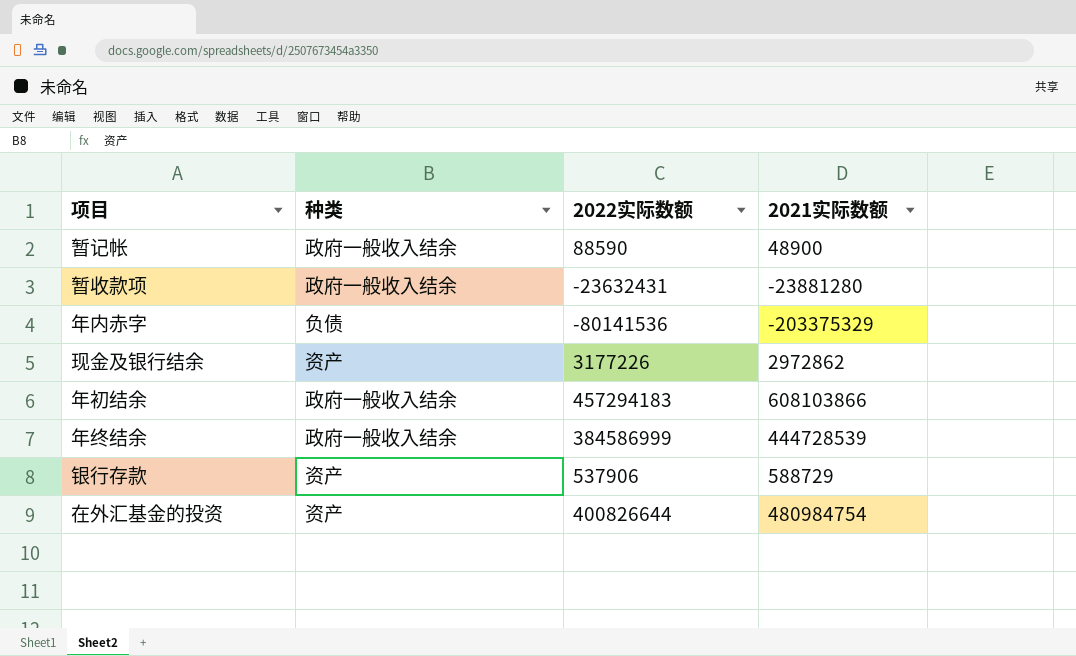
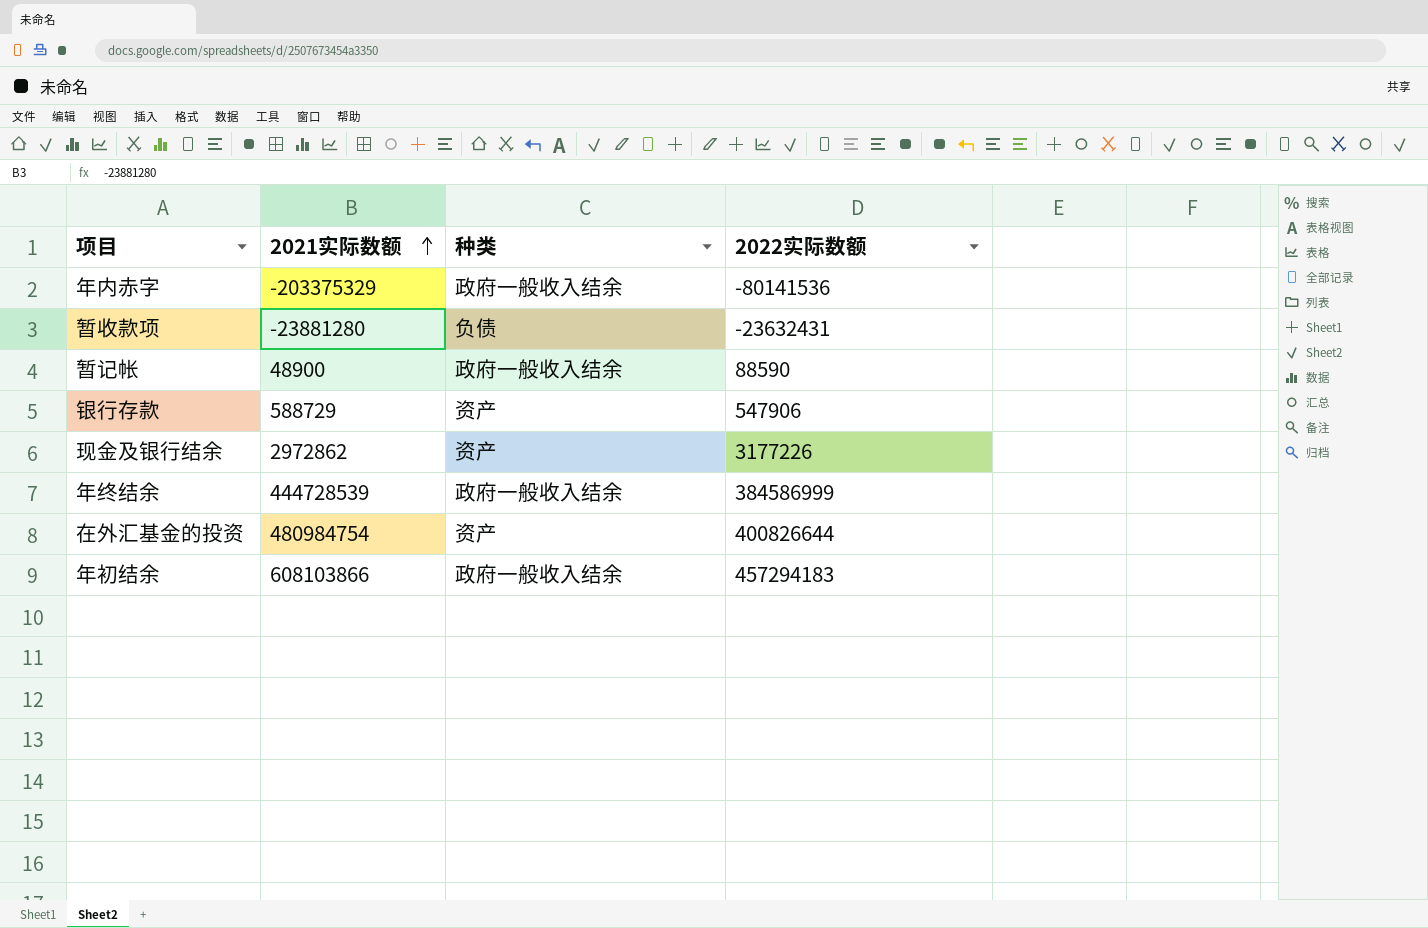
row order: none -> 2021实际数额 ascending
column 2021实际数额 | position: 4 -> 2
年内赤字 | 种类: 负债 -> 政府一般收入结余
暂收款项 | 种类: 政府一般收入结余 -> 负债
银行存款 | 2022实际数额: 537906 -> 547906

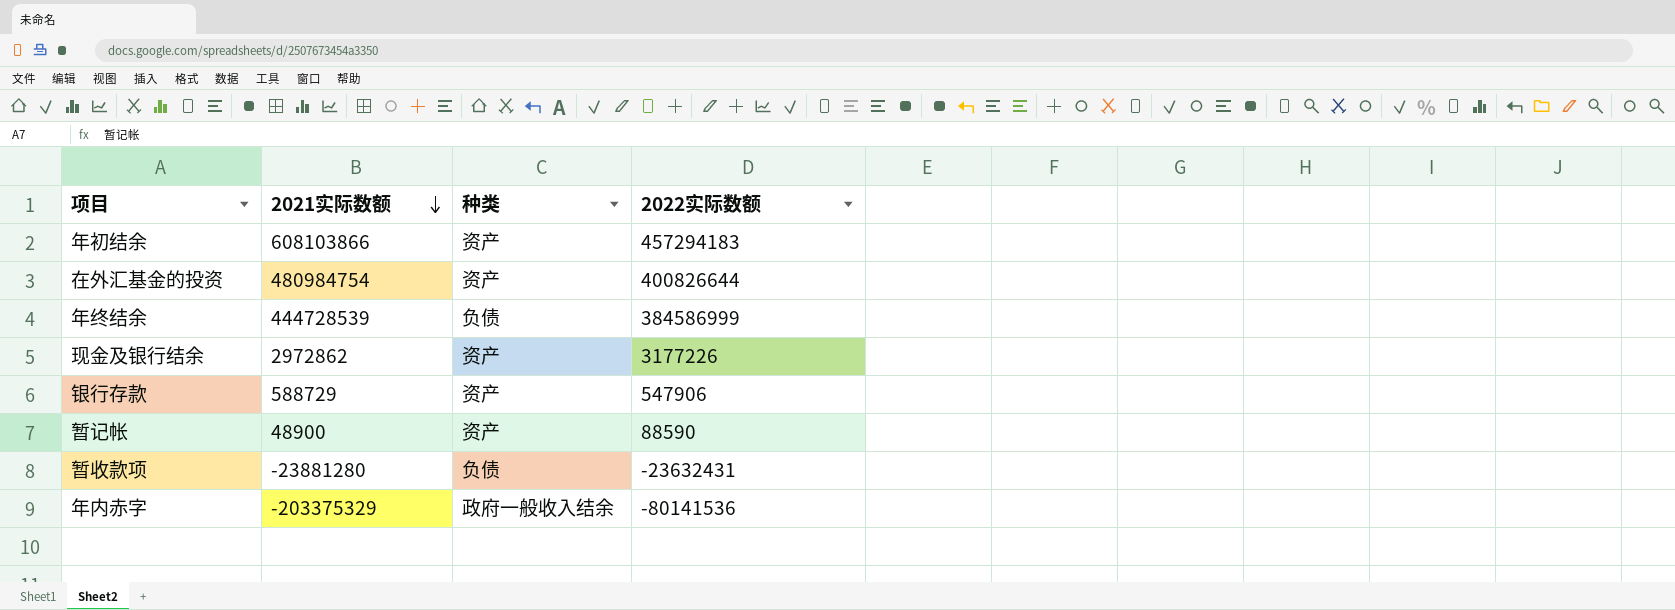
row order: 2021实际数额 ascending -> 2021实际数额 descending
年初结余 | 种类: 政府一般收入结余 -> 资产
年终结余 | 种类: 政府一般收入结余 -> 负债
暂记帐 | 种类: 政府一般收入结余 -> 资产

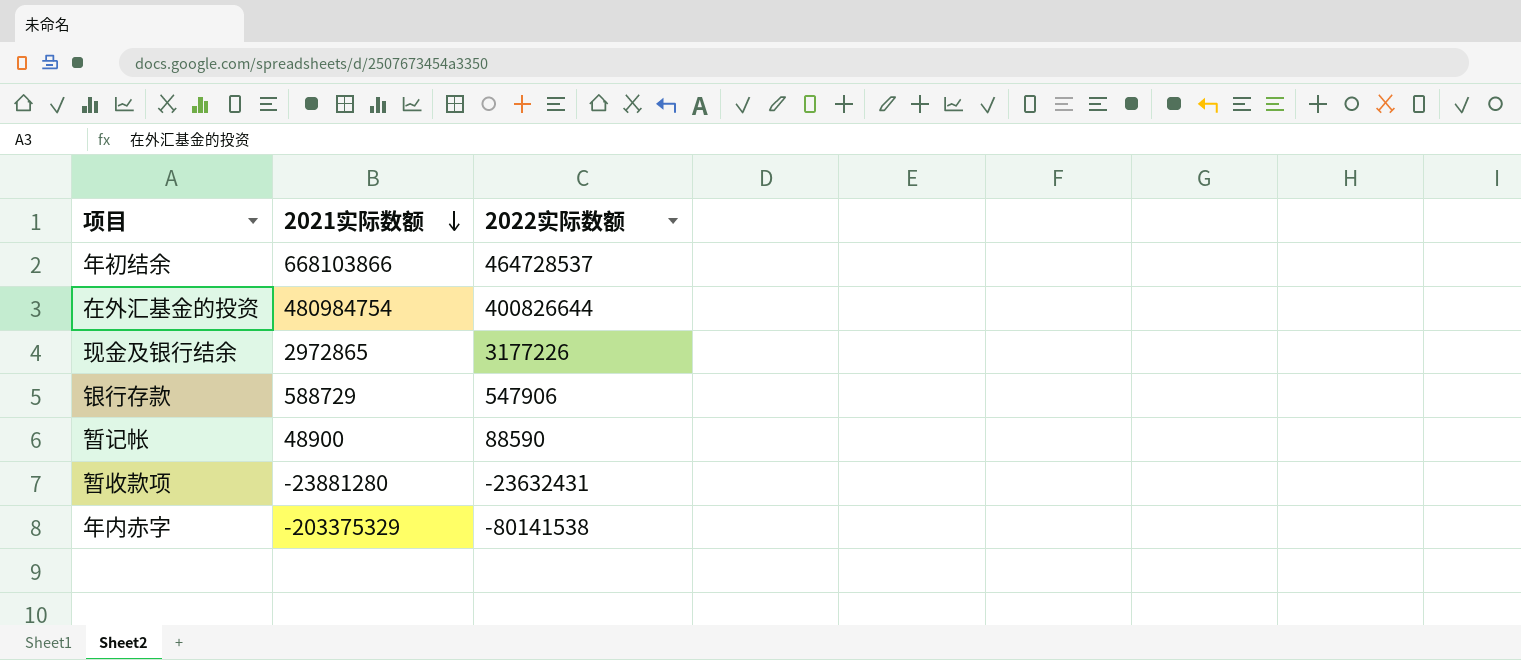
column 种类 | position: 3 -> none
row 年终结余: 444728539 | 负债 | 384586999 -> none
年初结余 | 2021实际数额: 608103866 -> 668103866
年初结余 | 2022实际数额: 457294183 -> 464728537
现金及银行结余 | 2021实际数额: 2972862 -> 2972865
年内赤字 | 2022实际数额: -80141536 -> -80141538

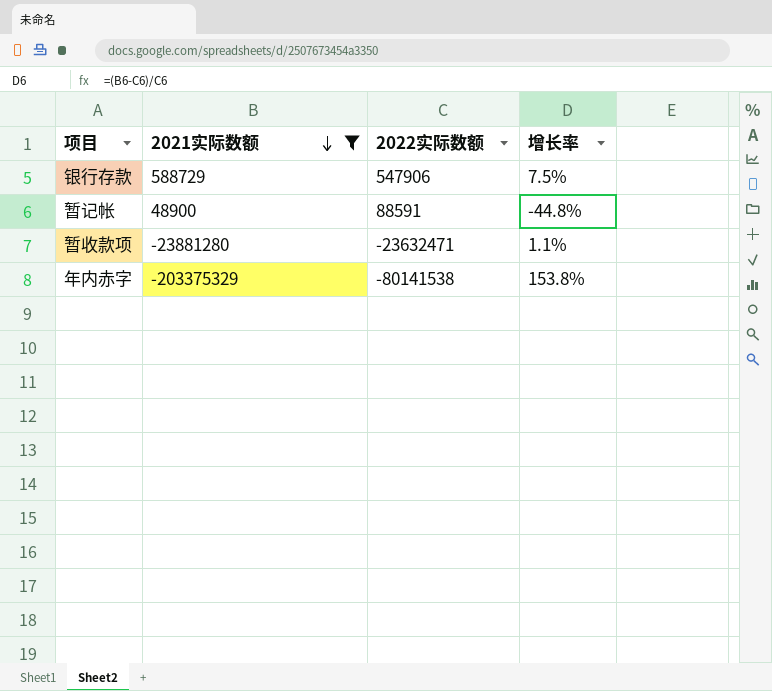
filter: none -> 2021实际数额 <= 588729
column 增长率 | formula: none -> ([2021实际数额] - [2022实际数额]) / [2022实际数额]
暂记帐 | 2022实际数额: 88590 -> 88591
暂收款项 | 2022实际数额: -23632431 -> -23632471

